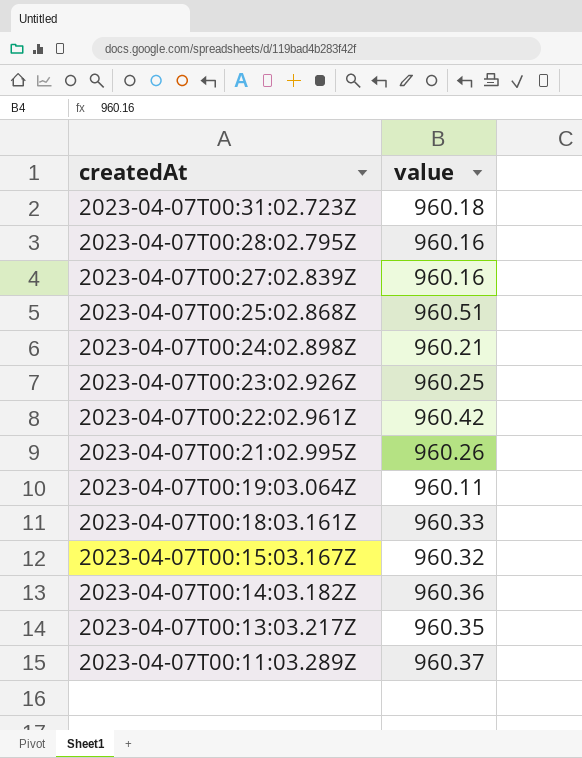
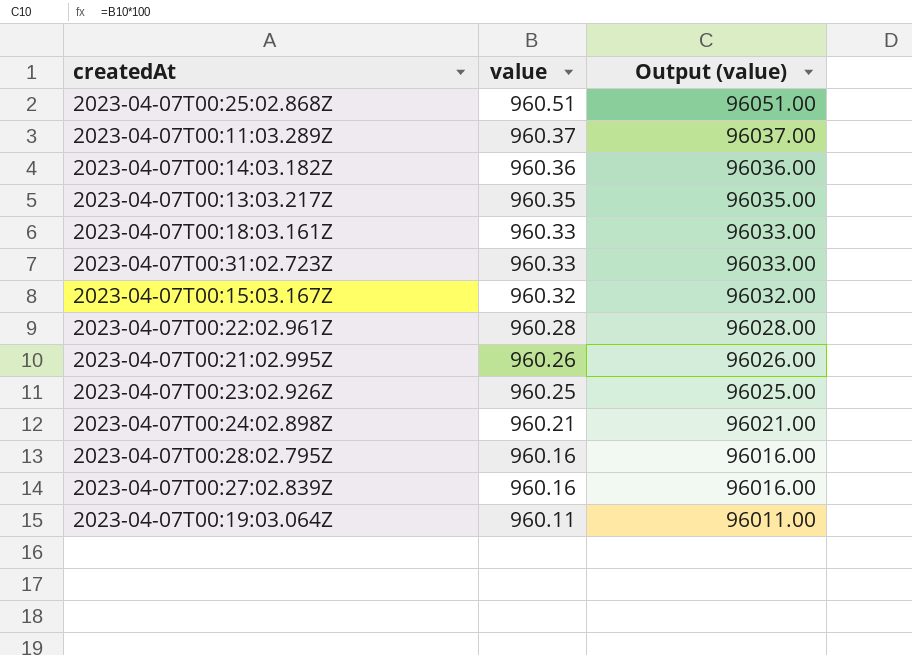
row order: createdAt descending -> value descending
column Output (value) | formula: none -> [value] * 100
2023-04-07T00:31:02.723Z | value: 960.18 -> 960.33
2023-04-07T00:22:02.961Z | value: 960.42 -> 960.28

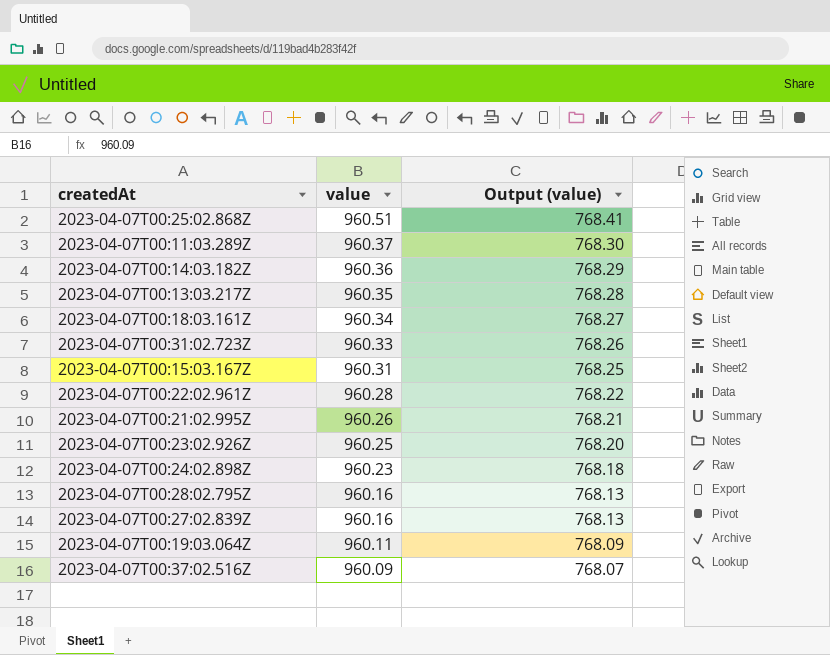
column Output (value) | formula: [value] * 100 -> [value] * 0.8
2023-04-07T00:18:03.161Z | value: 960.33 -> 960.34
2023-04-07T00:15:03.167Z | value: 960.32 -> 960.31
2023-04-07T00:24:02.898Z | value: 960.21 -> 960.23
row 2023-04-07T00:37:02.516Z: none -> 960.09 | 768.07

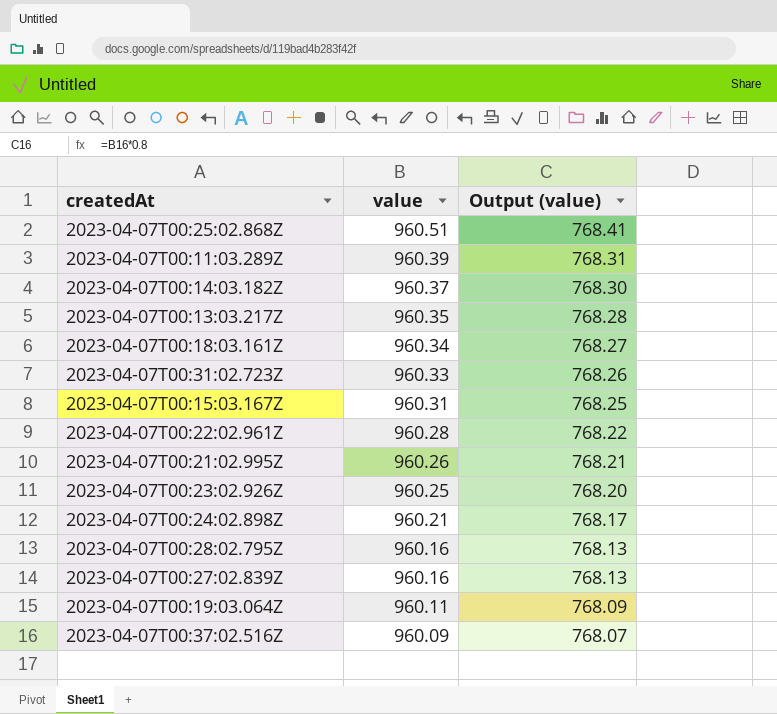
2023-04-07T00:11:03.289Z | value: 960.37 -> 960.39
2023-04-07T00:11:03.289Z | Output (value): 768.30 -> 768.31
2023-04-07T00:14:03.182Z | value: 960.36 -> 960.37
2023-04-07T00:14:03.182Z | Output (value): 768.29 -> 768.30
2023-04-07T00:24:02.898Z | value: 960.23 -> 960.21
2023-04-07T00:24:02.898Z | Output (value): 768.18 -> 768.17

